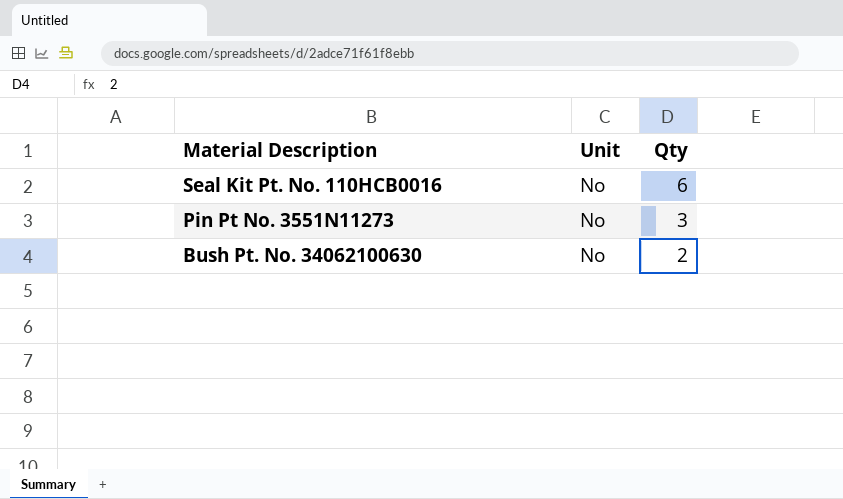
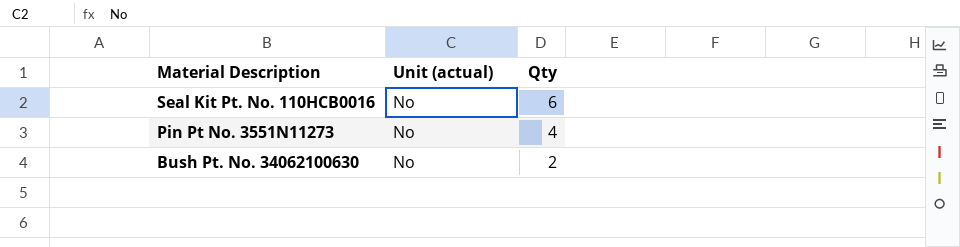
column name: Unit -> Unit (actual)
Pin Pt No. 3551N11273 | Qty: 3 -> 4

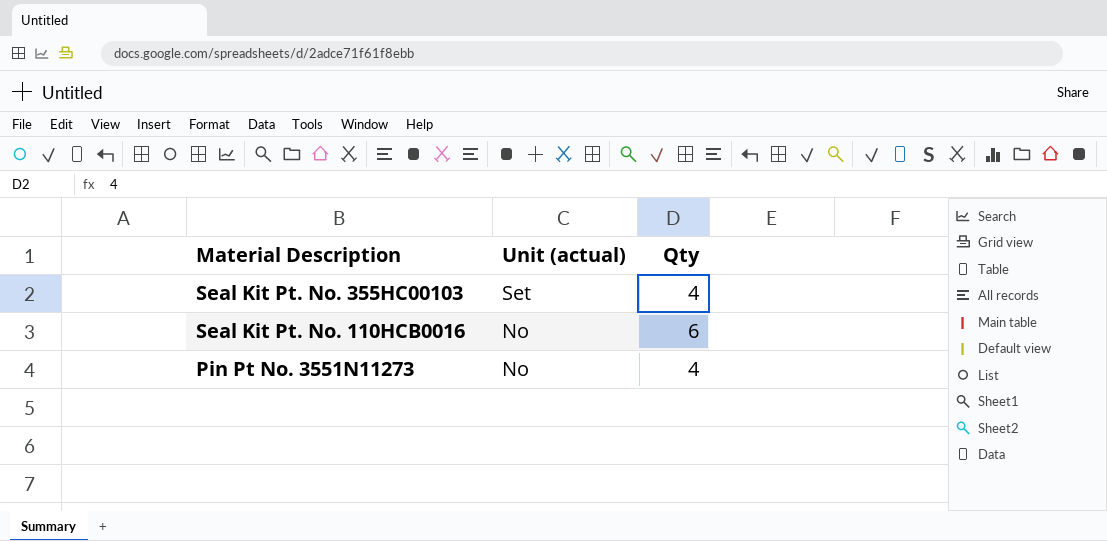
row Bush Pt. No. 34062100630: No | 2 -> none
row Seal Kit Pt. No. 355HC00103: none -> Set | 4

